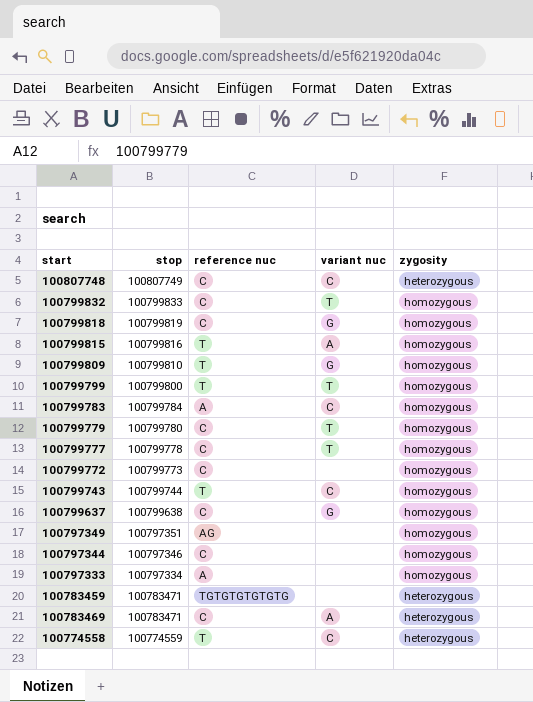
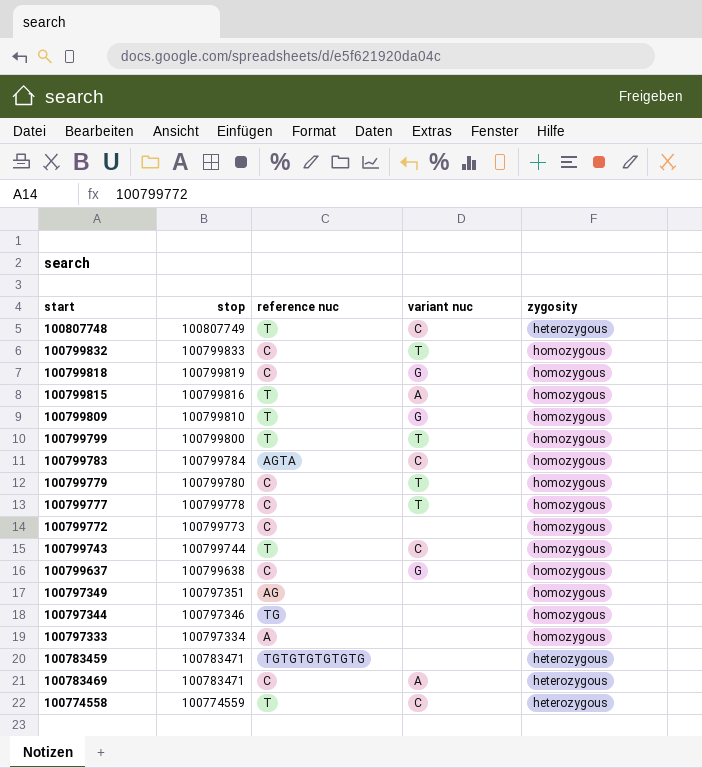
100807748 | reference nuc: C -> T
100799783 | reference nuc: A -> AGTA
100797344 | reference nuc: C -> TG

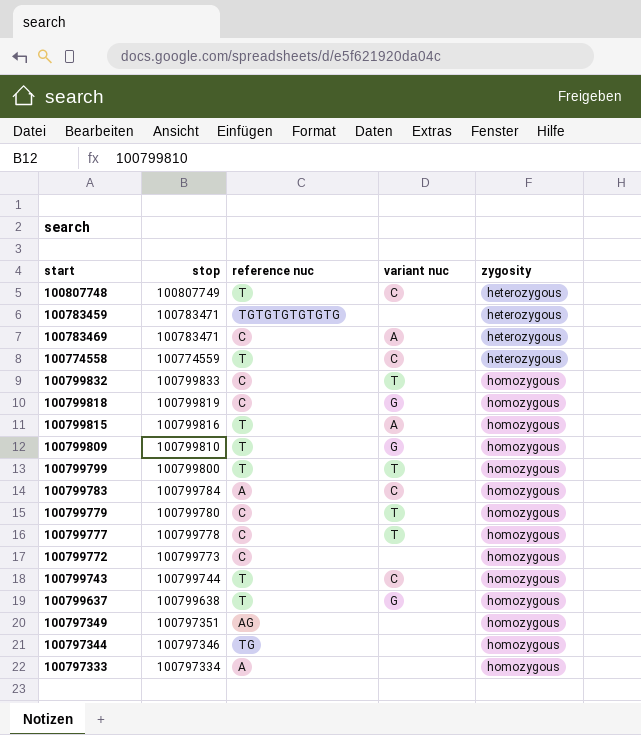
row order: stop descending -> zygosity ascending
100799783 | reference nuc: AGTA -> A
100799637 | reference nuc: C -> T

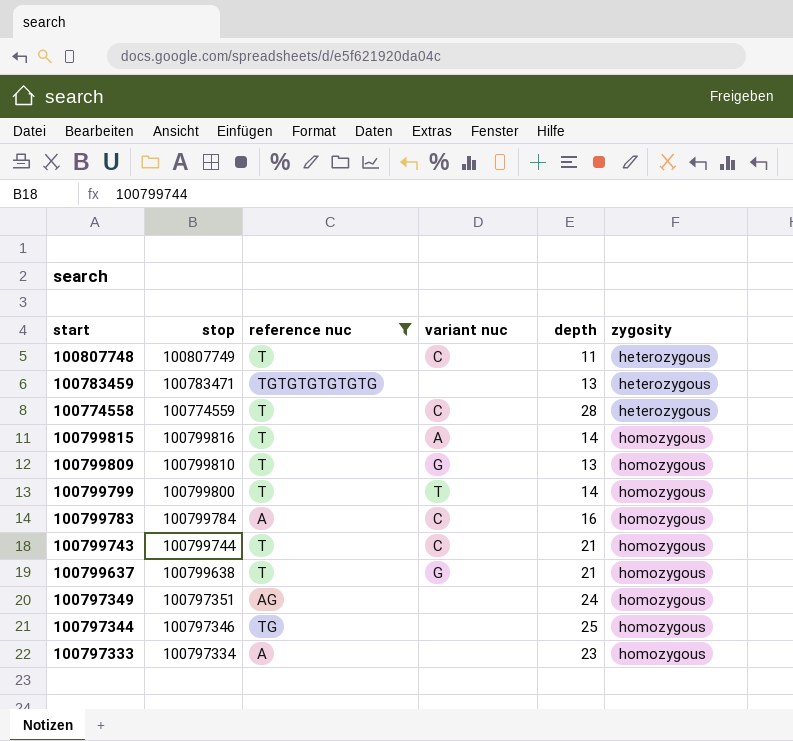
filter: none -> reference nuc != C
column depth | position: none -> 5

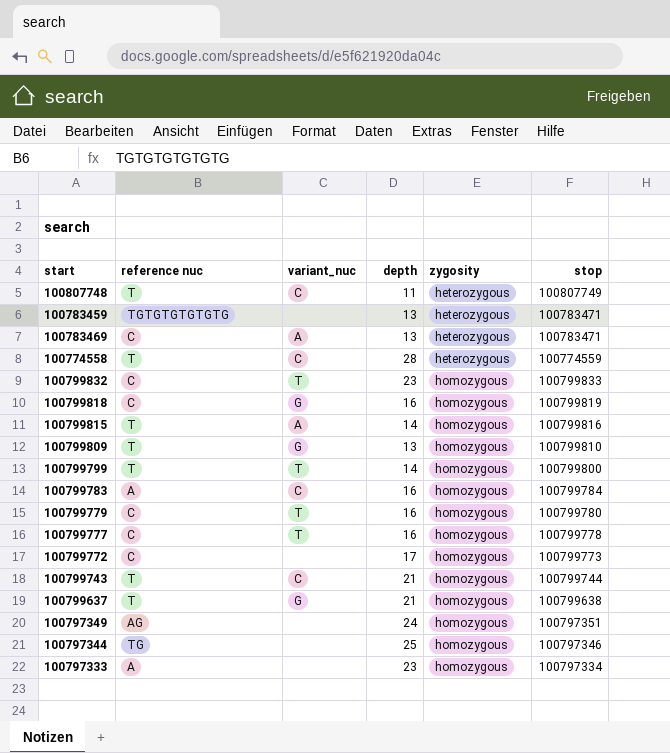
filter: reference nuc != C -> none
column name: variant nuc -> variant_nuc
column stop | position: 2 -> 6

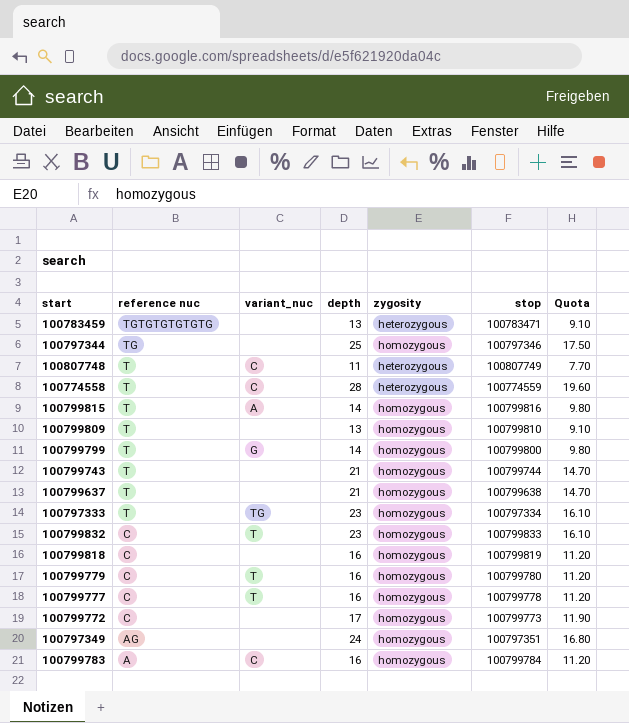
row order: zygosity ascending -> reference nuc descending
column Quota | formula: none -> [depth] * 0.7
row 100783469: C | A | 13 | heterozygous | 100783471 -> none
100799809 | variant_nuc: G -> none
100799799 | variant_nuc: T -> G
100799743 | variant_nuc: C -> none
100799637 | variant_nuc: G -> none
100797333 | reference nuc: A -> T
100797333 | variant_nuc: none -> TG
100799818 | variant_nuc: G -> none

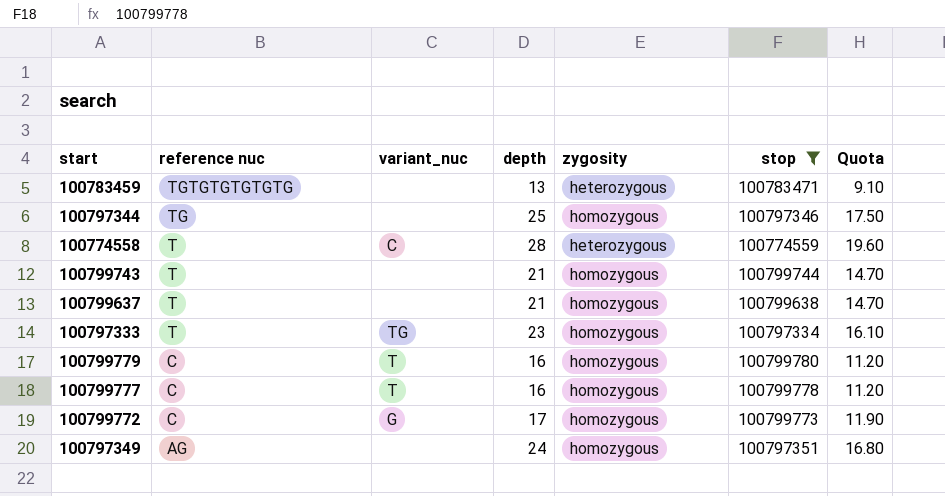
filter: none -> stop <= 100799780
100799772 | variant_nuc: none -> G

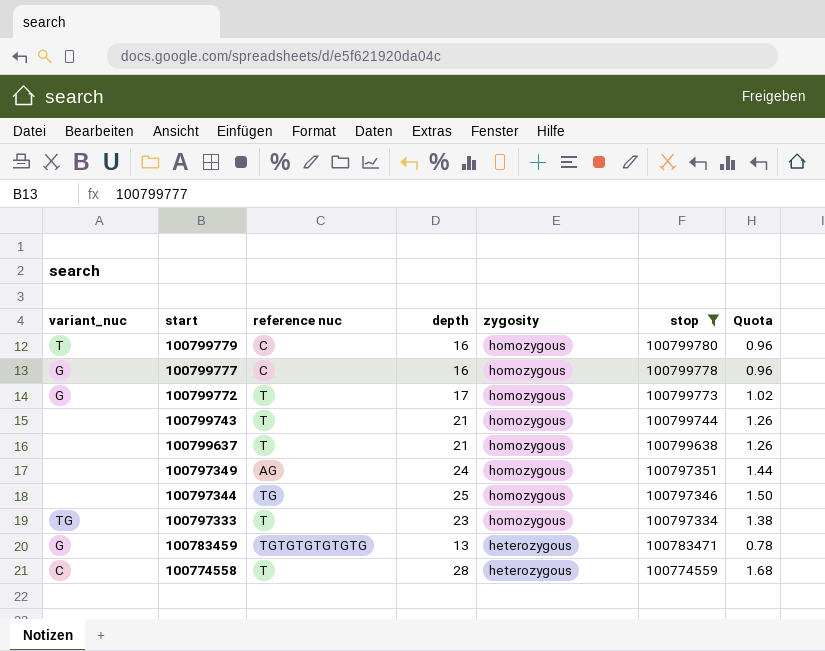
row order: reference nuc descending -> start descending
column variant_nuc | position: 3 -> 1
column Quota | formula: [depth] * 0.7 -> [depth] * 0.06
100799777 | variant_nuc: T -> G
100799772 | reference nuc: C -> T
100783459 | variant_nuc: none -> G

